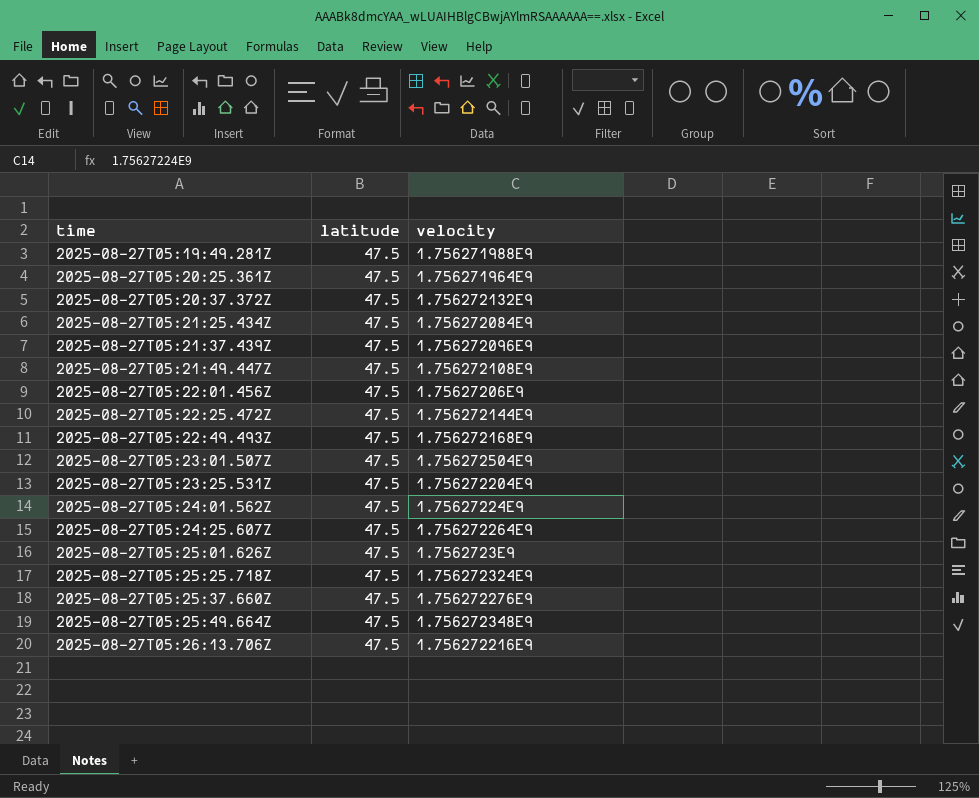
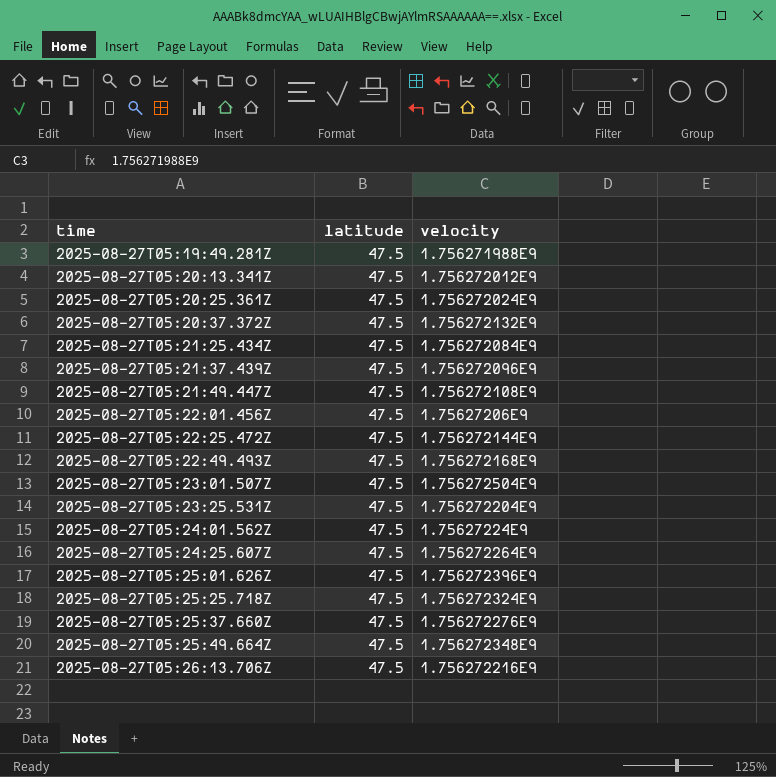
row 2025-08-27T05:20:13.341Z: none -> 47.5 | 1.756272012E9
2025-08-27T05:20:25.361Z | velocity: 1.756271964E9 -> 1.756272024E9
2025-08-27T05:25:01.626Z | velocity: 1.7562723E9 -> 1.756272396E9

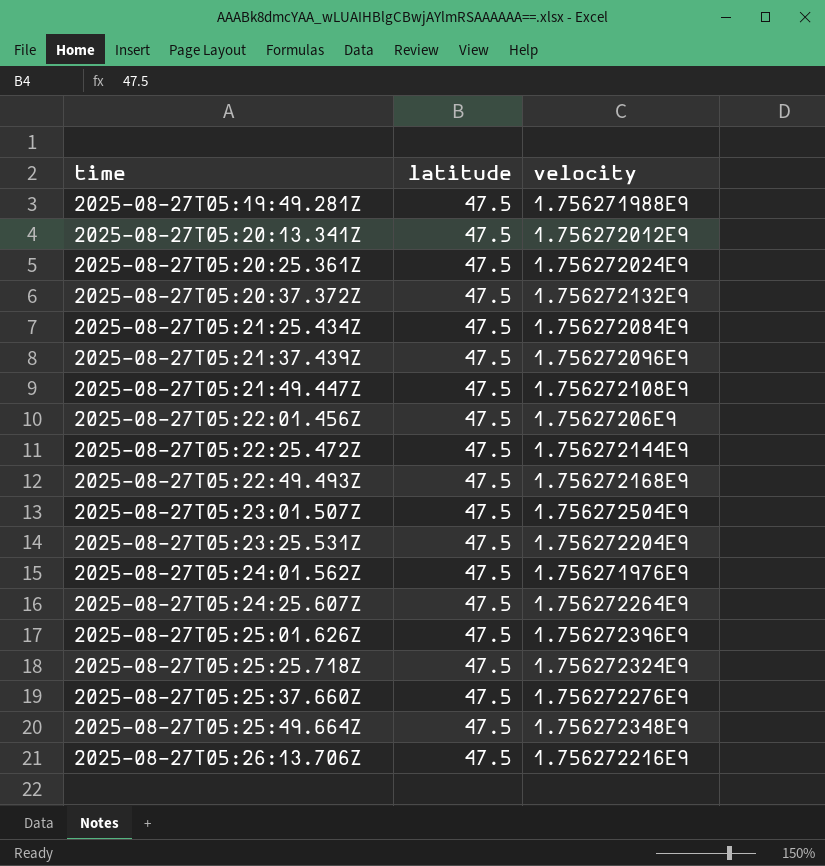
2025-08-27T05:24:01.562Z | velocity: 1.75627224E9 -> 1.756271976E9

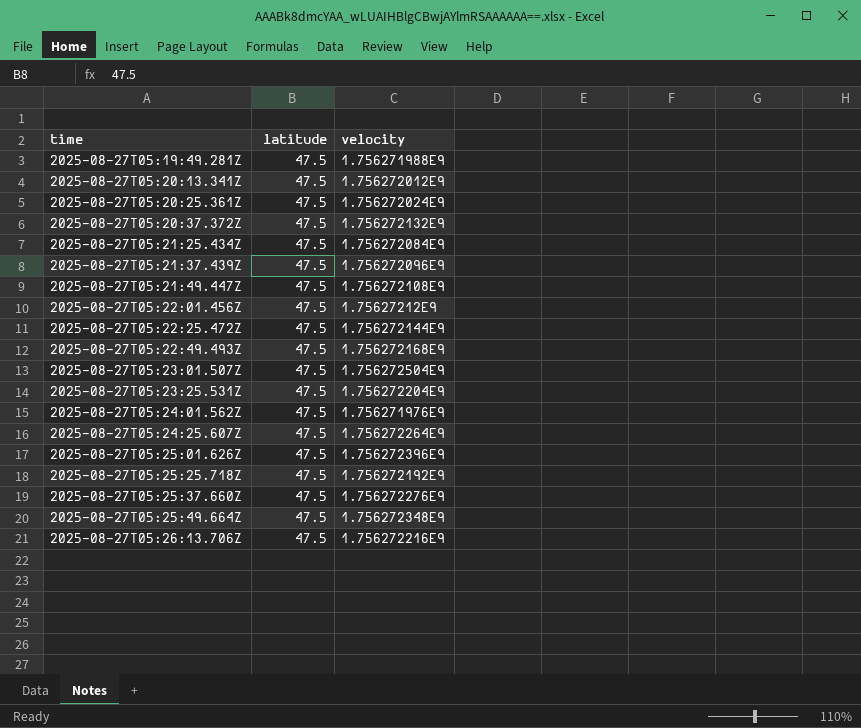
2025-08-27T05:22:01.456Z | velocity: 1.75627206E9 -> 1.75627212E9
2025-08-27T05:25:25.718Z | velocity: 1.756272324E9 -> 1.756272192E9

